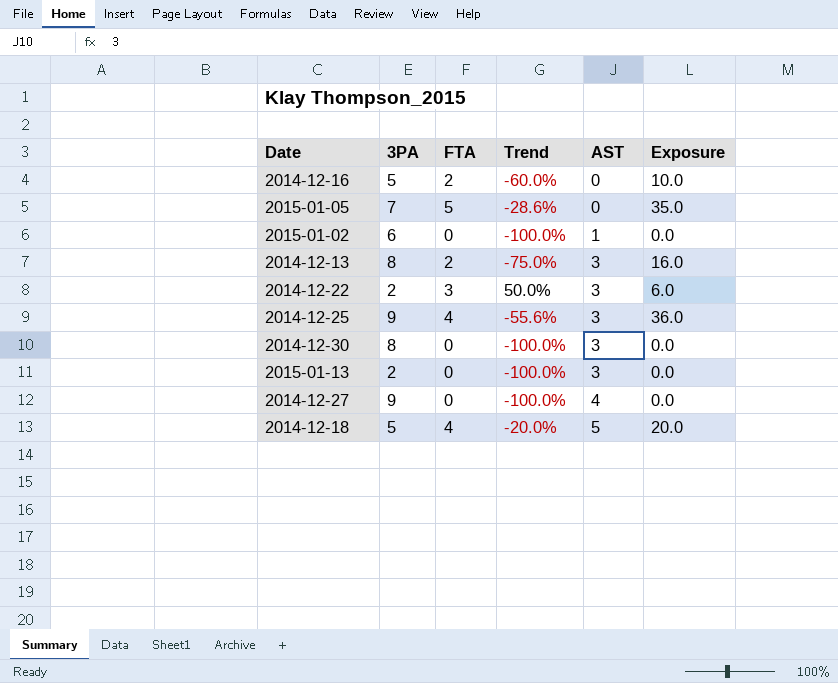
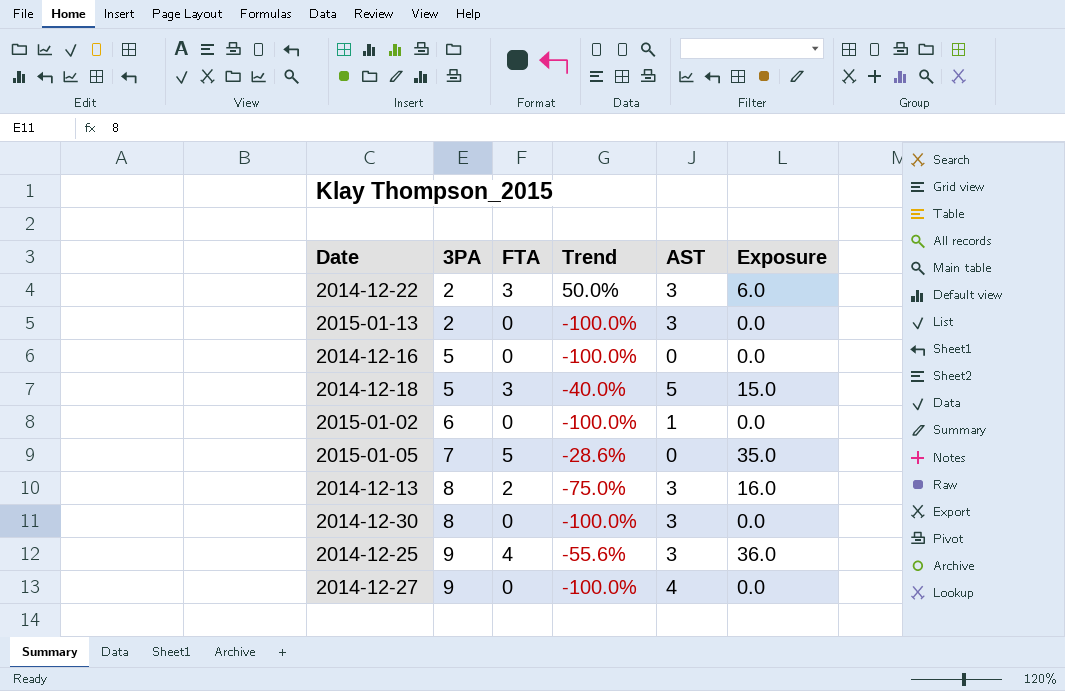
row order: AST ascending -> 3PA ascending
2014-12-16 | FTA: 2 -> 0
2014-12-16 | Trend: -60.0% -> -100.0%
2014-12-16 | Exposure: 10.0 -> 0.0
2014-12-18 | FTA: 4 -> 3
2014-12-18 | Trend: -20.0% -> -40.0%
2014-12-18 | Exposure: 20.0 -> 15.0

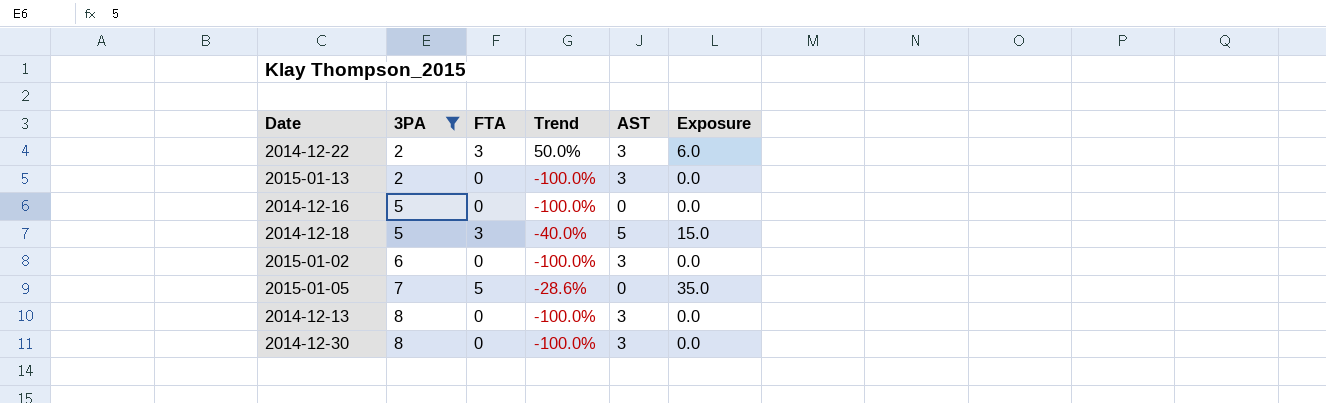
filter: none -> 3PA != 9
2015-01-02 | AST: 1 -> 3
2014-12-13 | FTA: 2 -> 0
2014-12-13 | Trend: -75.0% -> -100.0%
2014-12-13 | Exposure: 16.0 -> 0.0

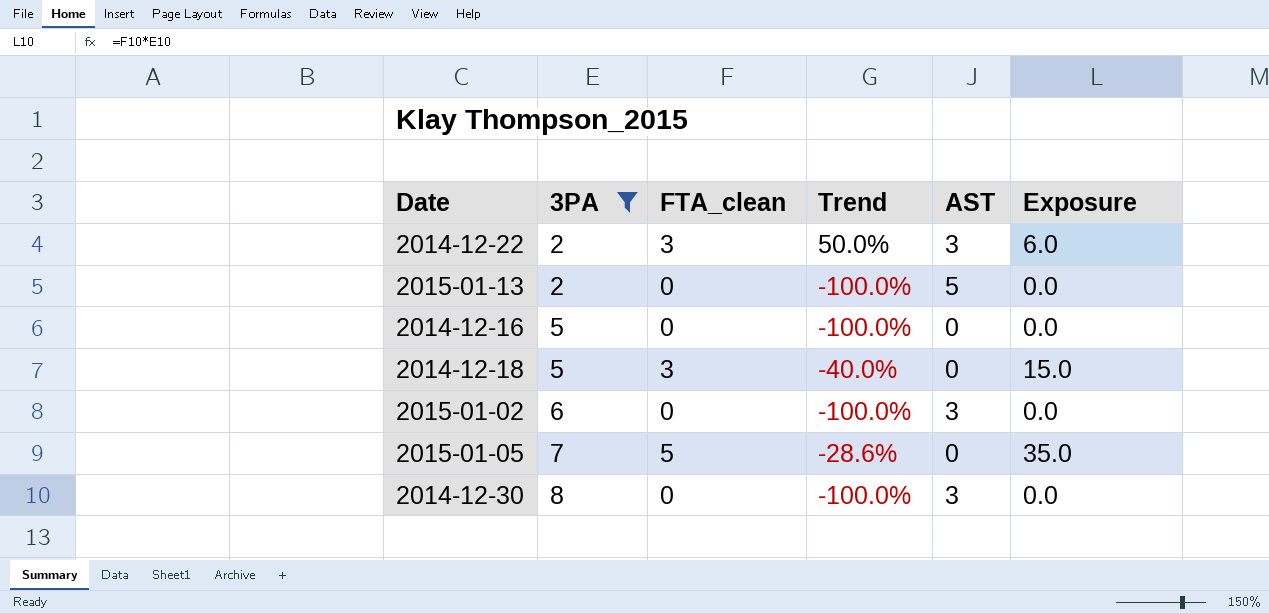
column name: FTA -> FTA_clean
row 2014-12-13: 8 | 0 | -100.0% | 3 | 0.0 -> none
2015-01-13 | AST: 3 -> 5
2014-12-18 | AST: 5 -> 0

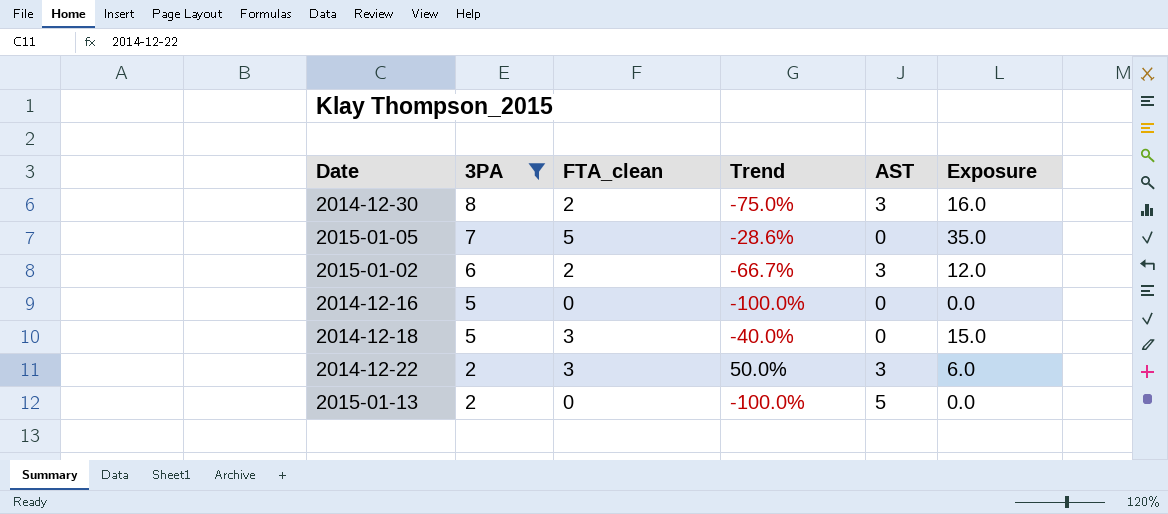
row order: 3PA ascending -> 3PA descending
2014-12-30 | FTA_clean: 0 -> 2
2014-12-30 | Trend: -100.0% -> -75.0%
2014-12-30 | Exposure: 0.0 -> 16.0
2015-01-02 | FTA_clean: 0 -> 2
2015-01-02 | Trend: -100.0% -> -66.7%
2015-01-02 | Exposure: 0.0 -> 12.0

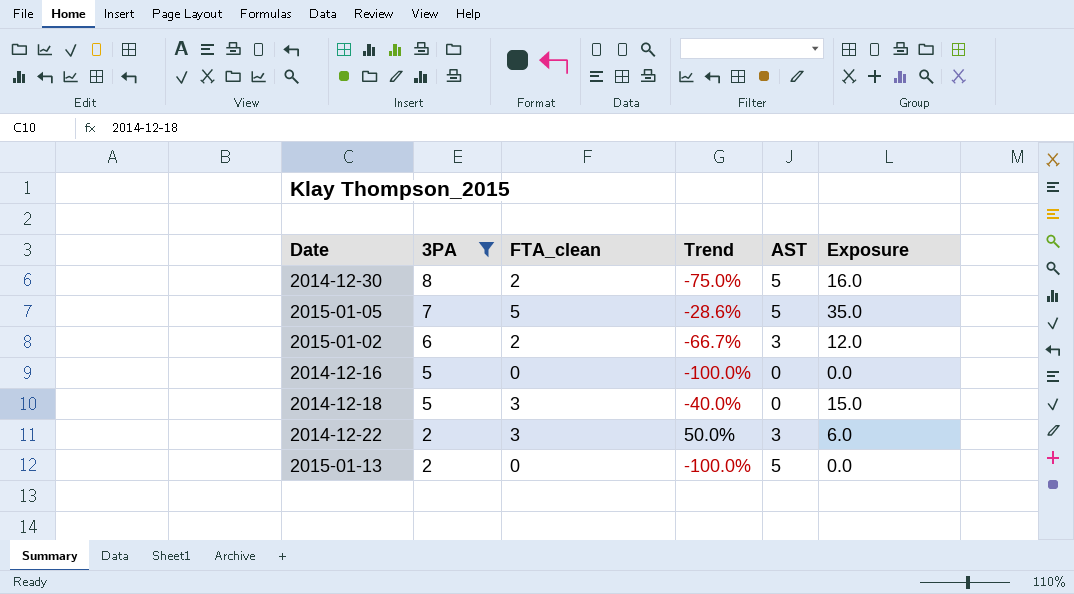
2014-12-30 | AST: 3 -> 5
2015-01-05 | AST: 0 -> 5

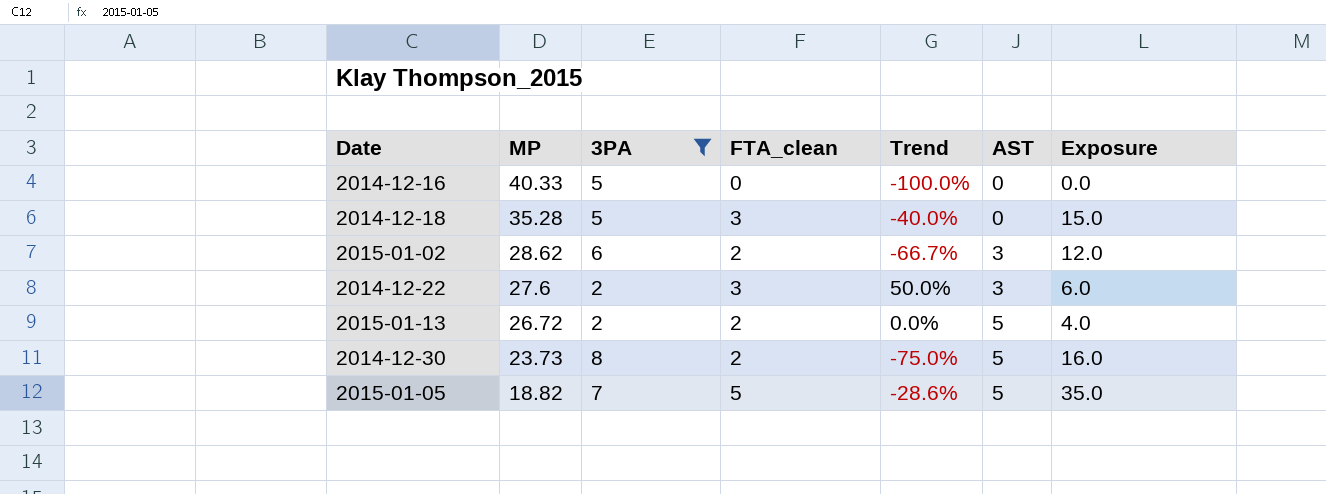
row order: 3PA descending -> MP descending
column MP | position: none -> 2
2015-01-13 | FTA_clean: 0 -> 2
2015-01-13 | Trend: -100.0% -> 0.0%
2015-01-13 | Exposure: 0.0 -> 4.0

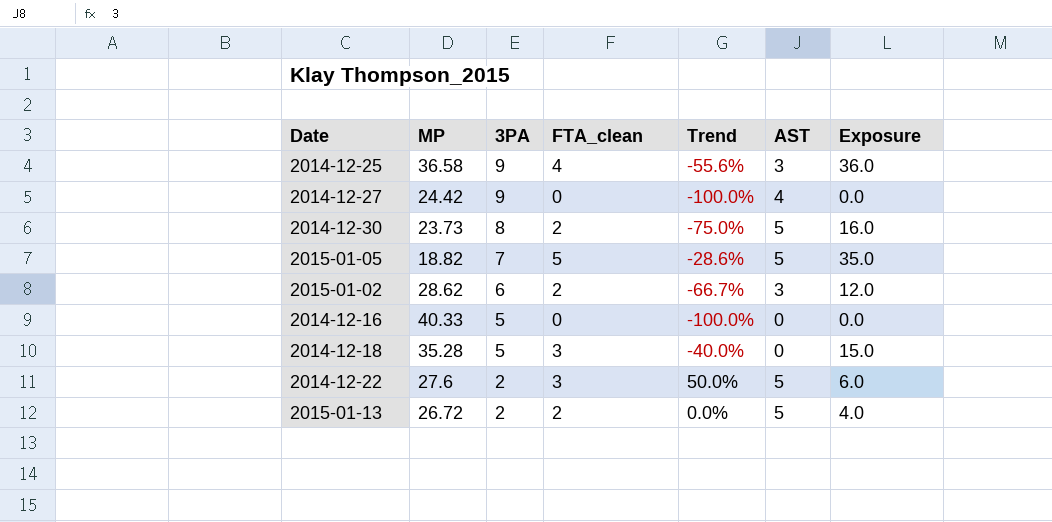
filter: 3PA != 9 -> none
row order: MP descending -> 3PA descending
2014-12-22 | AST: 3 -> 5

